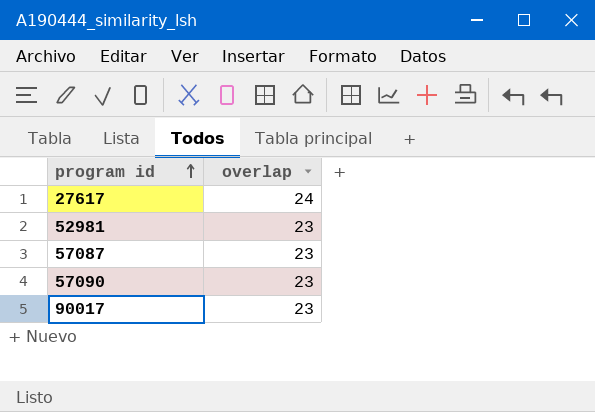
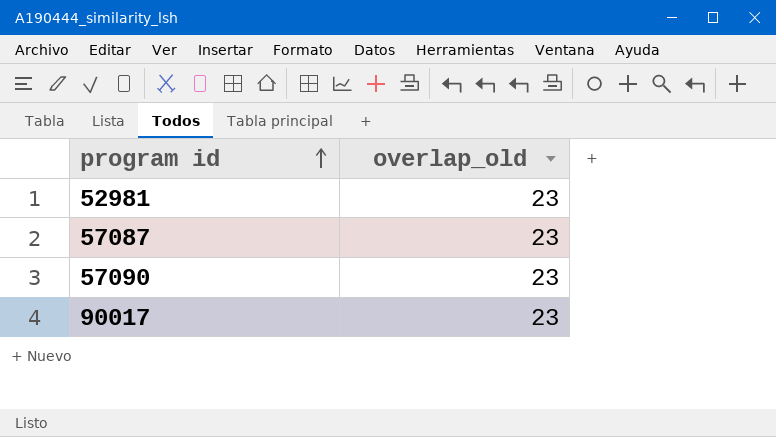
column name: overlap -> overlap_old
row 27617: 24 -> none

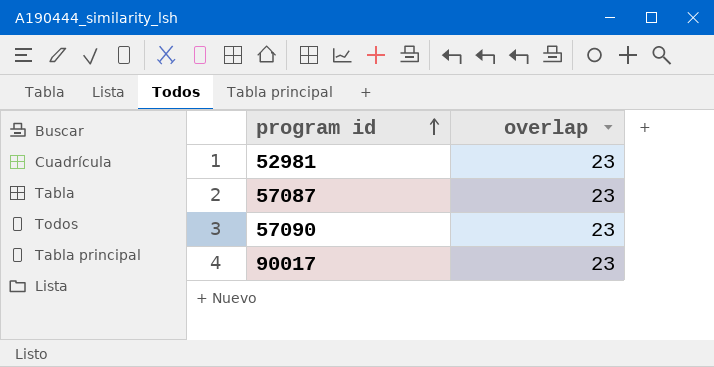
column name: overlap_old -> overlap

